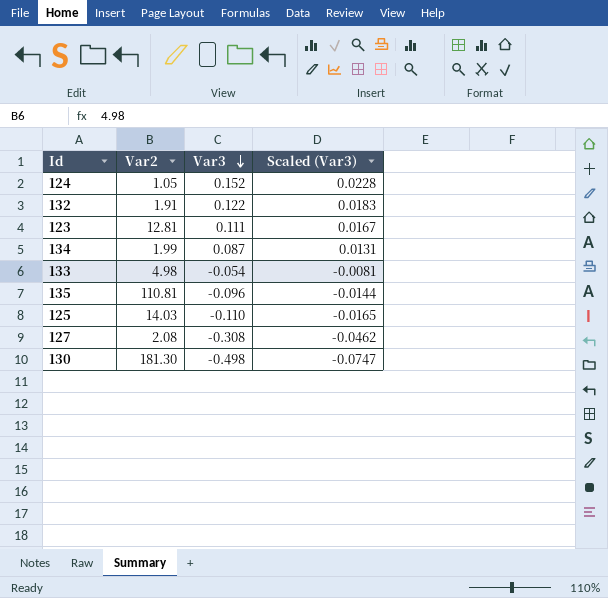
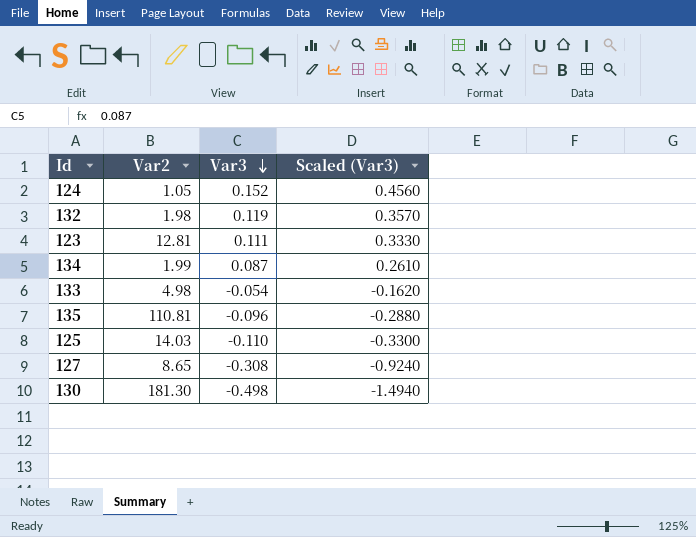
column Scaled (Var3) | formula: [Var3] * 0.15 -> [Var3] * 3
132 | Var2: 1.91 -> 1.98
132 | Var3: 0.122 -> 0.119
127 | Var2: 2.08 -> 8.65

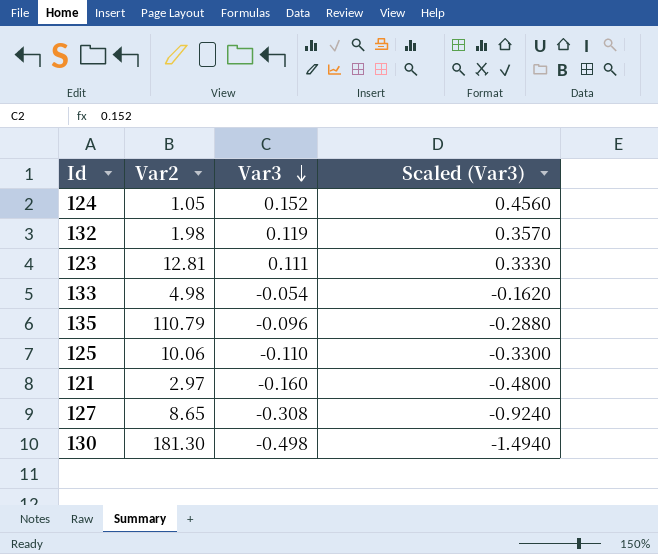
row 134: 1.99 | 0.087 | 0.2610 -> none
135 | Var2: 110.81 -> 110.79
125 | Var2: 14.03 -> 10.06
row 121: none -> 2.97 | -0.160 | -0.4800

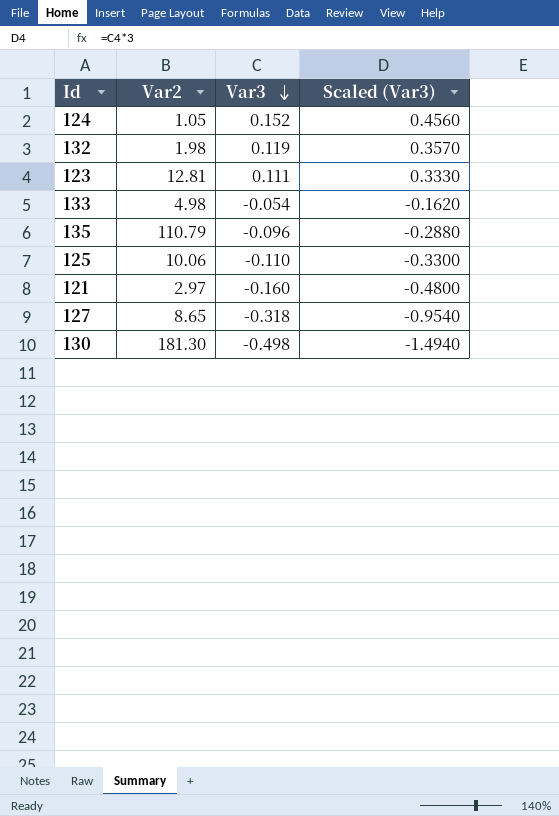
127 | Var3: -0.308 -> -0.318
127 | Scaled (Var3): -0.9240 -> -0.9540

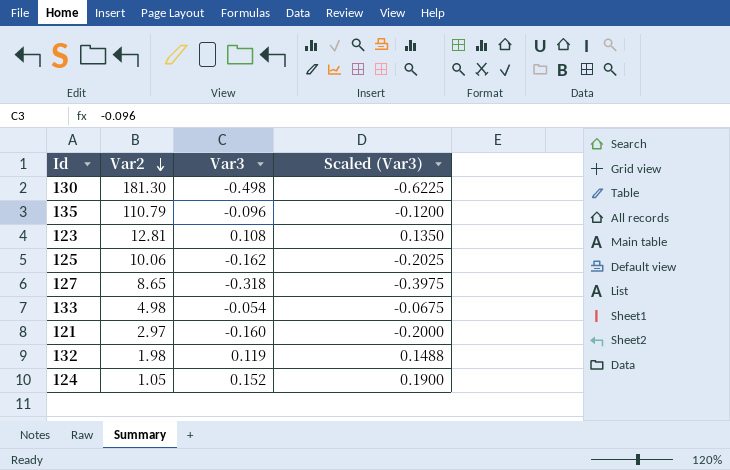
row order: Var3 descending -> Var2 descending
column Scaled (Var3) | formula: [Var3] * 3 -> [Var3] * 1.25
123 | Var3: 0.111 -> 0.108
125 | Var3: -0.110 -> -0.162

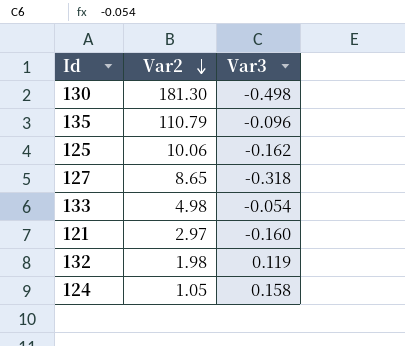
column Scaled (Var3) | formula: [Var3] * 1.25 -> none
row 123: 12.81 | 0.108 | 0.1350 -> none
124 | Var3: 0.152 -> 0.158

